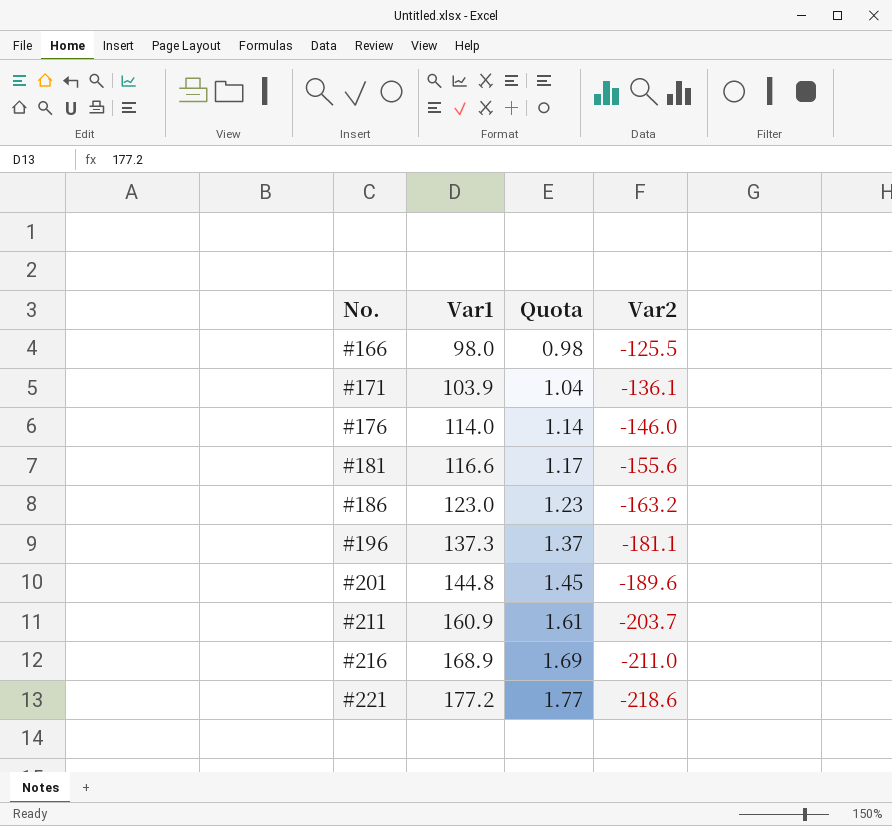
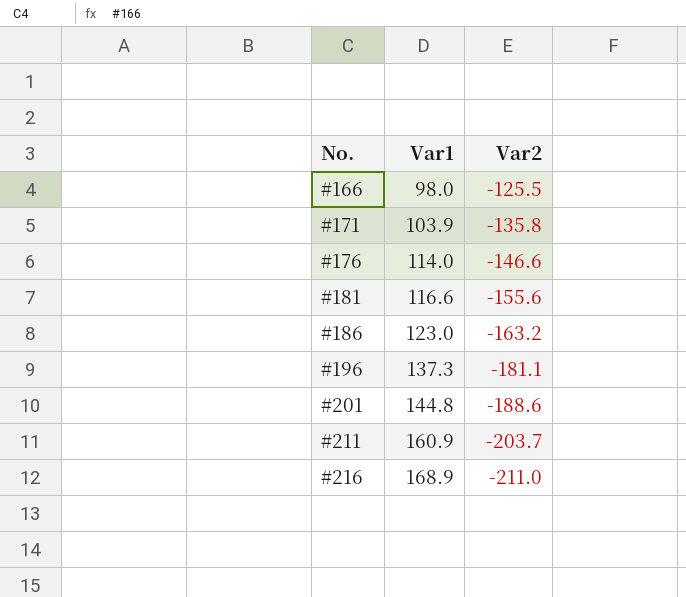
column Quota | formula: [Var1] * 0.01 -> none
row #221: 177.2 | 1.77 | -218.6 -> none
#171 | Var2: -136.1 -> -135.8
#176 | Var2: -146.0 -> -146.6
#201 | Var2: -189.6 -> -188.6

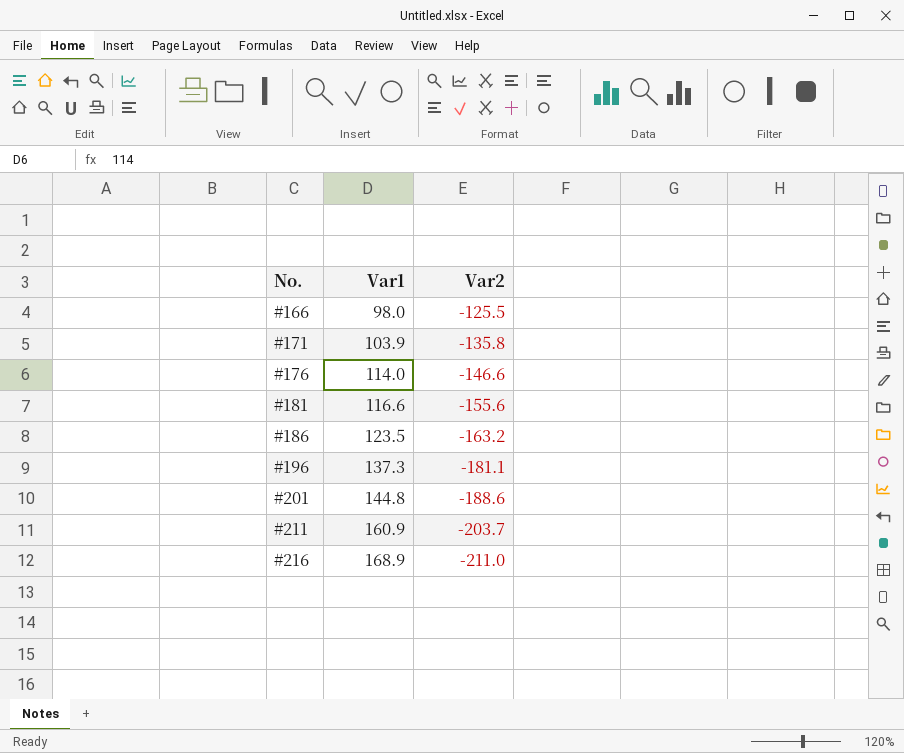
#186 | Var1: 123.0 -> 123.5

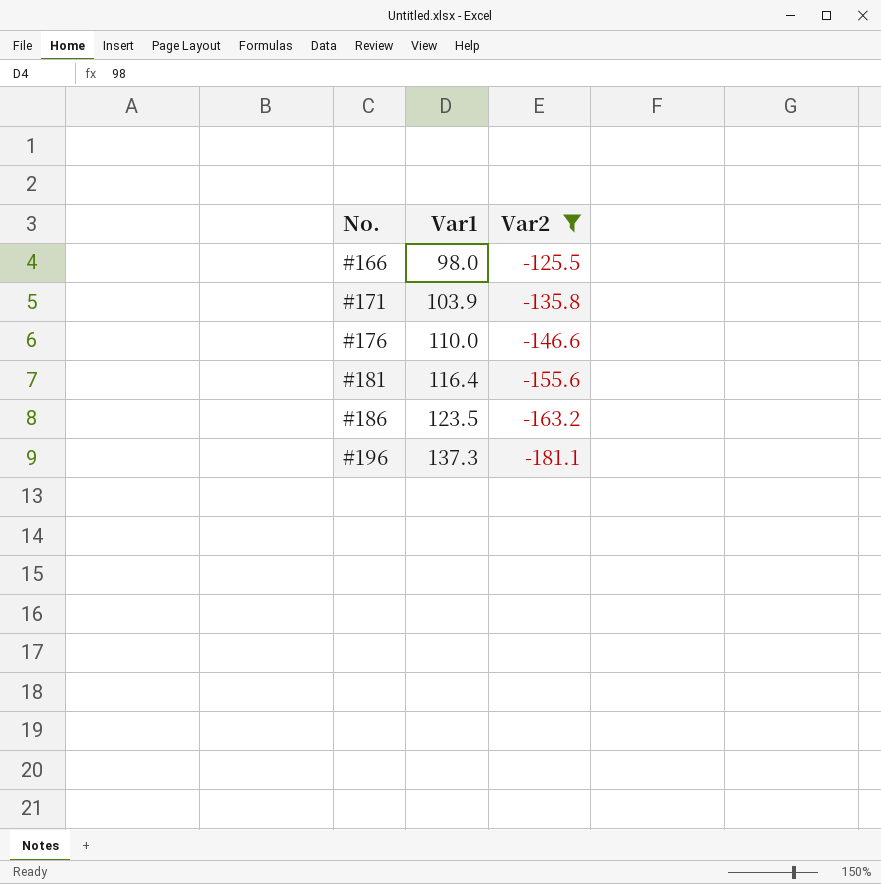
filter: none -> Var2 >= -181.1
#176 | Var1: 114.0 -> 110.0
#181 | Var1: 116.6 -> 116.4

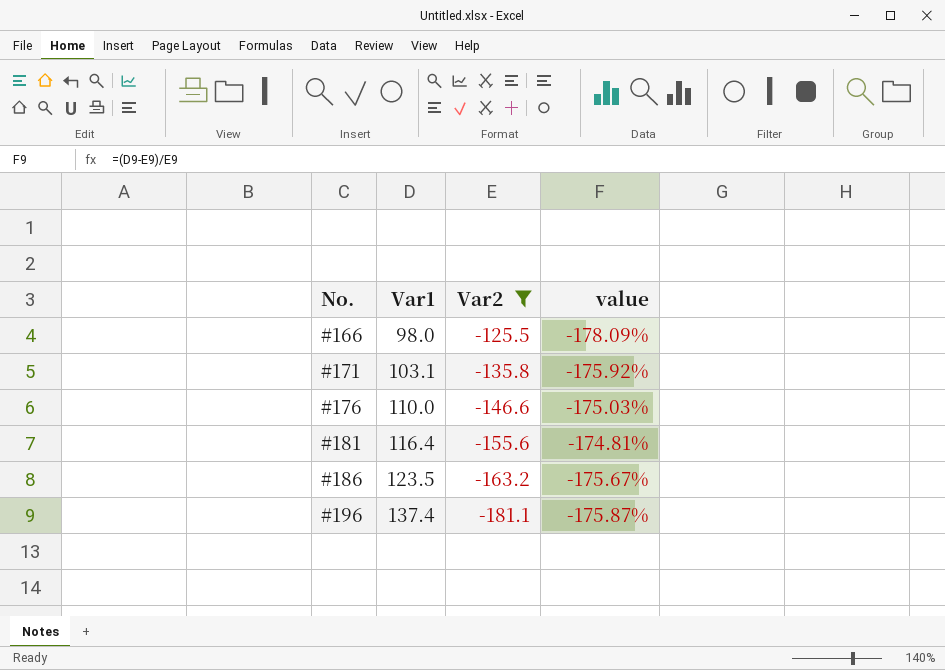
column value | formula: none -> ([Var1] - [Var2]) / [Var2]
#171 | Var1: 103.9 -> 103.1
#196 | Var1: 137.3 -> 137.4

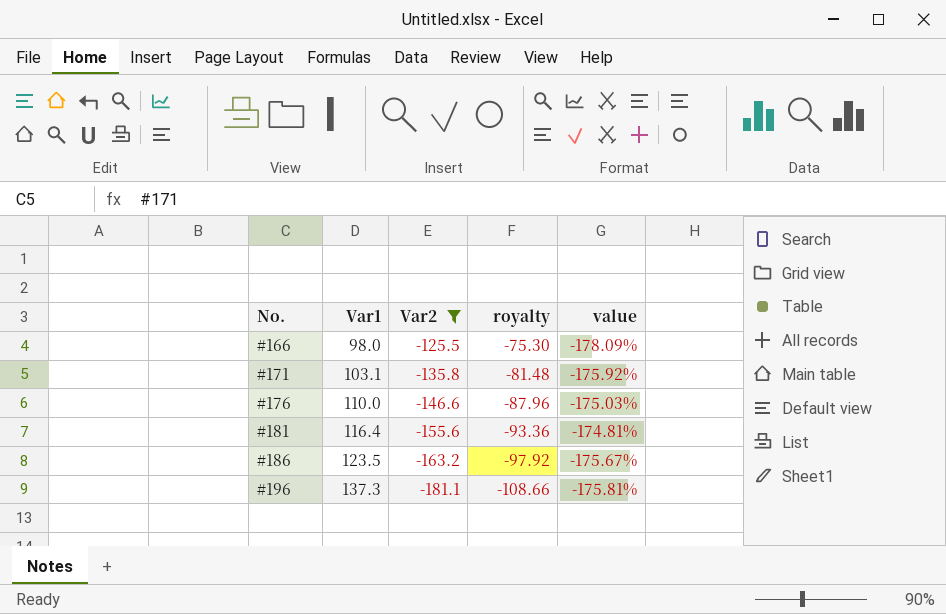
column royalty | formula: none -> [Var2] * 0.6
#196 | Var1: 137.4 -> 137.3
#196 | value: -175.87% -> -175.81%

